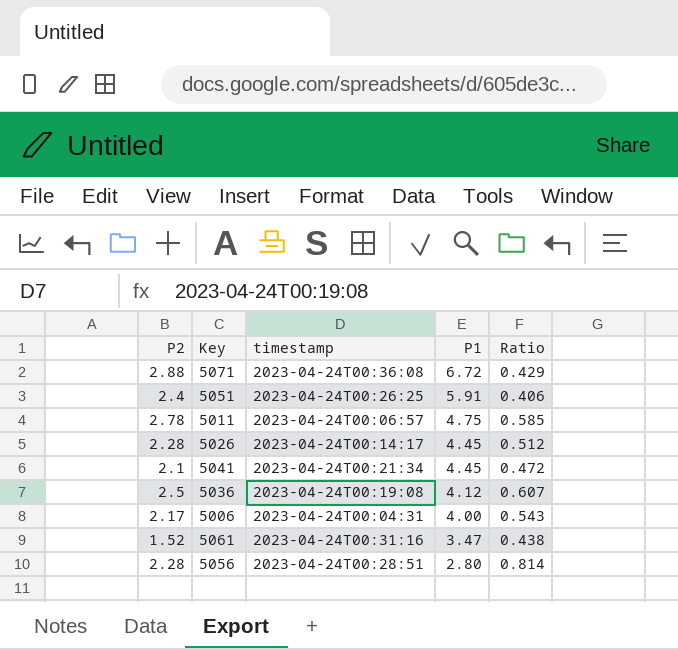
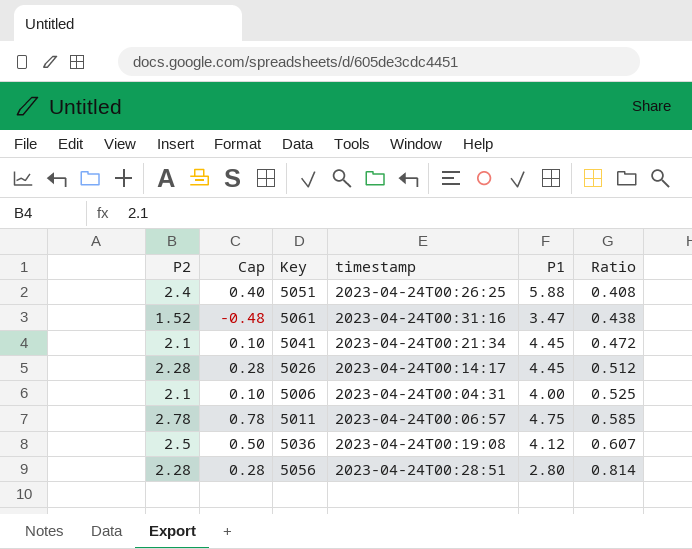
row order: P1 descending -> Ratio ascending
column Cap | formula: none -> [P2] - 2
row 5071: 2.88 | 2023-04-24T00:36:08 | 6.72 | 0.429 -> none
5051 | P1: 5.91 -> 5.88
5051 | Ratio: 0.406 -> 0.408
5006 | P2: 2.17 -> 2.1
5006 | Ratio: 0.543 -> 0.525

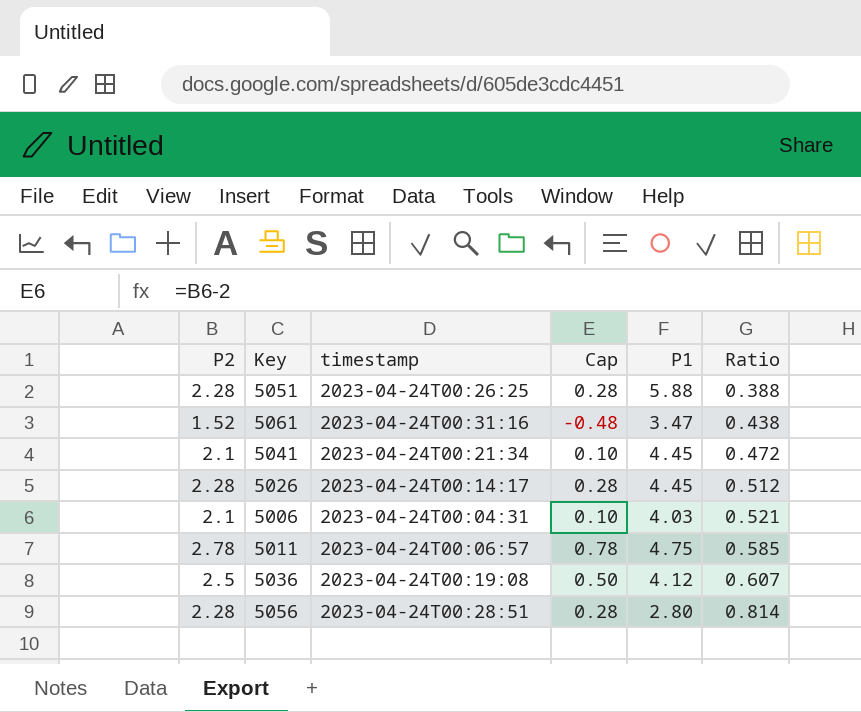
column Cap | position: 2 -> 4
5051 | P2: 2.4 -> 2.28
5051 | Cap: 0.40 -> 0.28
5051 | Ratio: 0.408 -> 0.388
5006 | P1: 4.00 -> 4.03
5006 | Ratio: 0.525 -> 0.521

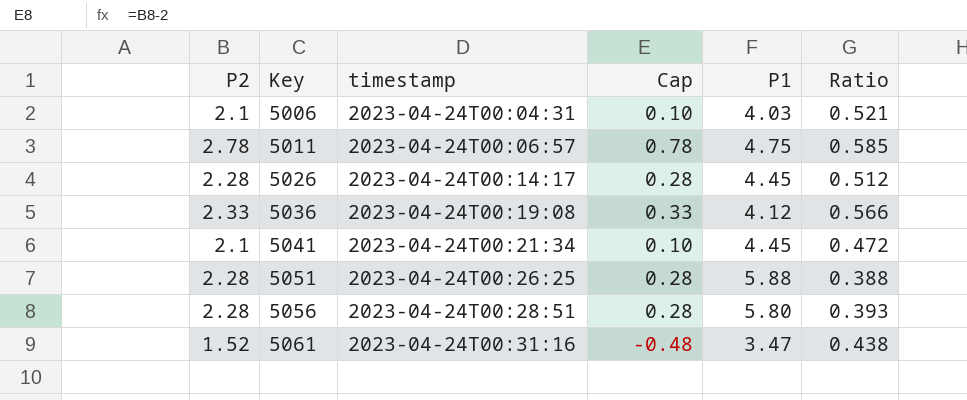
row order: Ratio ascending -> Key ascending
5036 | P2: 2.5 -> 2.33
5036 | Cap: 0.50 -> 0.33
5036 | Ratio: 0.607 -> 0.566
5056 | P1: 2.80 -> 5.80
5056 | Ratio: 0.814 -> 0.393

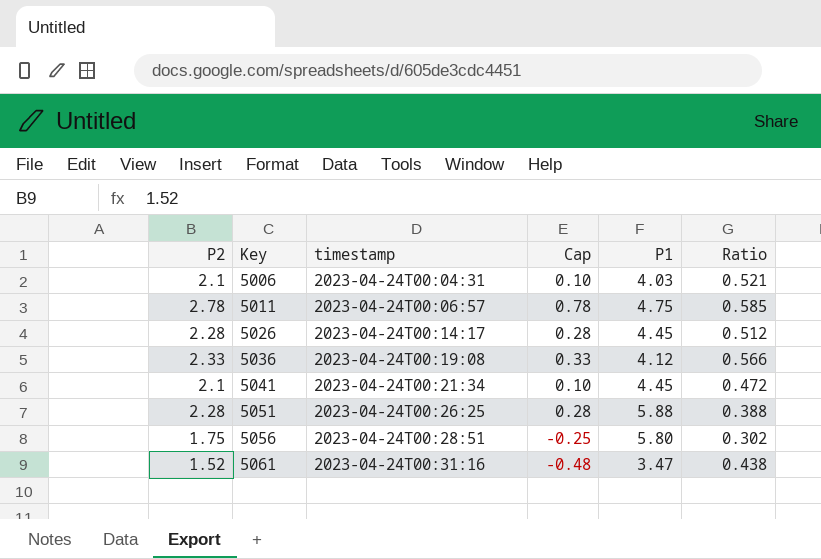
5056 | P2: 2.28 -> 1.75
5056 | Cap: 0.28 -> -0.25
5056 | Ratio: 0.393 -> 0.302

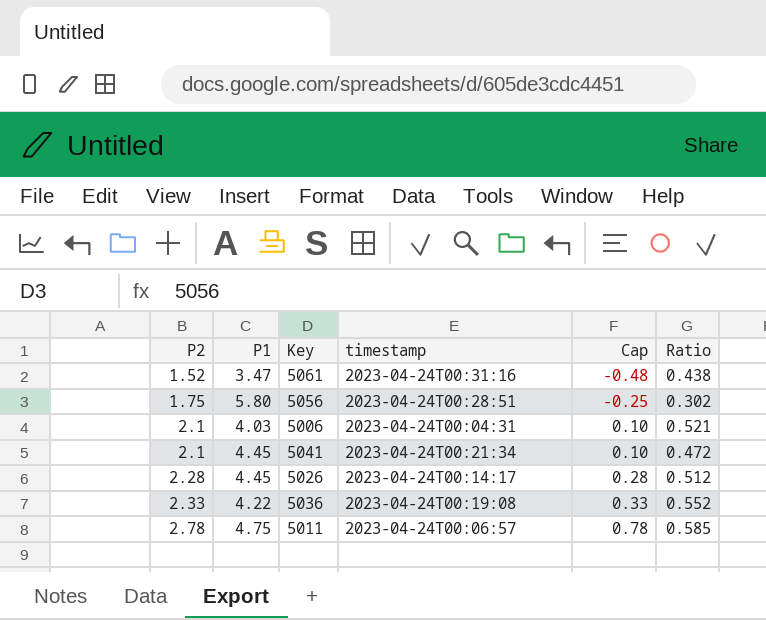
row order: Key ascending -> P2 ascending
column P1 | position: 5 -> 2
row 5051: 2.28 | 2023-04-24T00:26:25 | 0.28 | 5.88 | 0.388 -> none
5036 | P1: 4.12 -> 4.22
5036 | Ratio: 0.566 -> 0.552

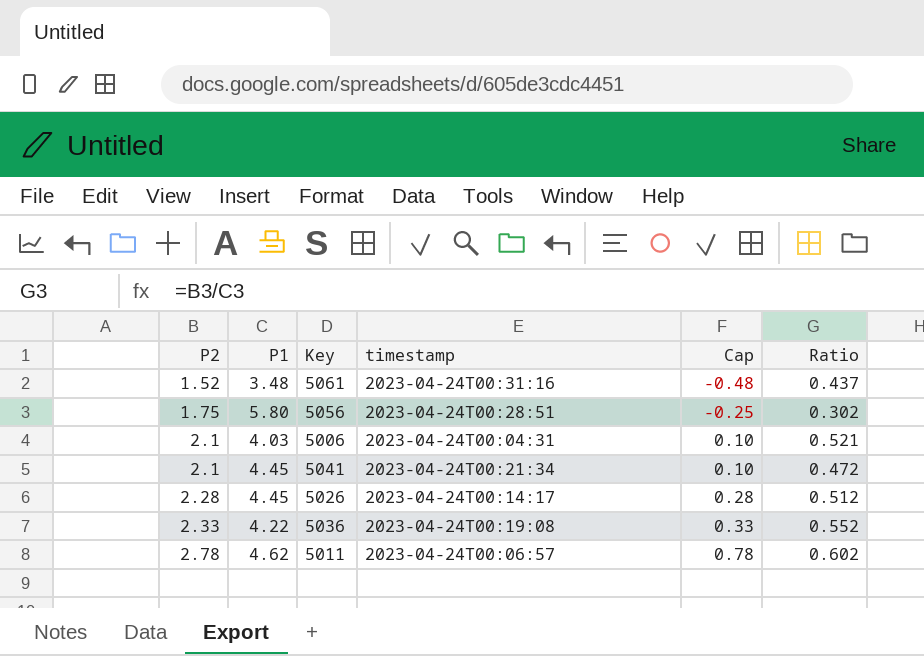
5061 | P1: 3.47 -> 3.48
5061 | Ratio: 0.438 -> 0.437
5011 | P1: 4.75 -> 4.62
5011 | Ratio: 0.585 -> 0.602

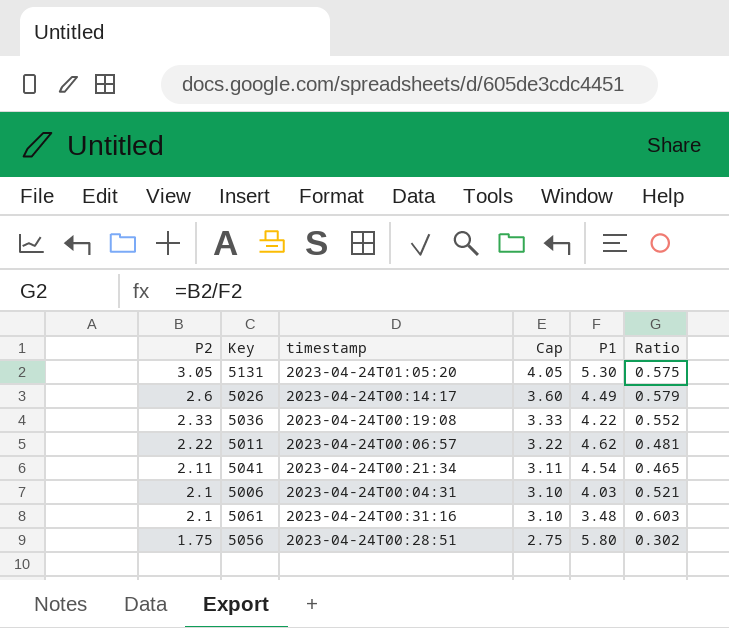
row order: P2 ascending -> P2 descending
column Cap | formula: [P2] - 2 -> [P2] + 1
column P1 | position: 2 -> 5
row 5131: none -> 3.05 | 2023-04-24T01:05:20 | 4.05 | 5.30 | 0.575
5026 | P2: 2.28 -> 2.6
5026 | P1: 4.45 -> 4.49
5026 | Ratio: 0.512 -> 0.579
5011 | P2: 2.78 -> 2.22
5011 | Ratio: 0.602 -> 0.481
5041 | P2: 2.1 -> 2.11
5041 | P1: 4.45 -> 4.54
5041 | Ratio: 0.472 -> 0.465
5061 | P2: 1.52 -> 2.1
5061 | Ratio: 0.437 -> 0.603

